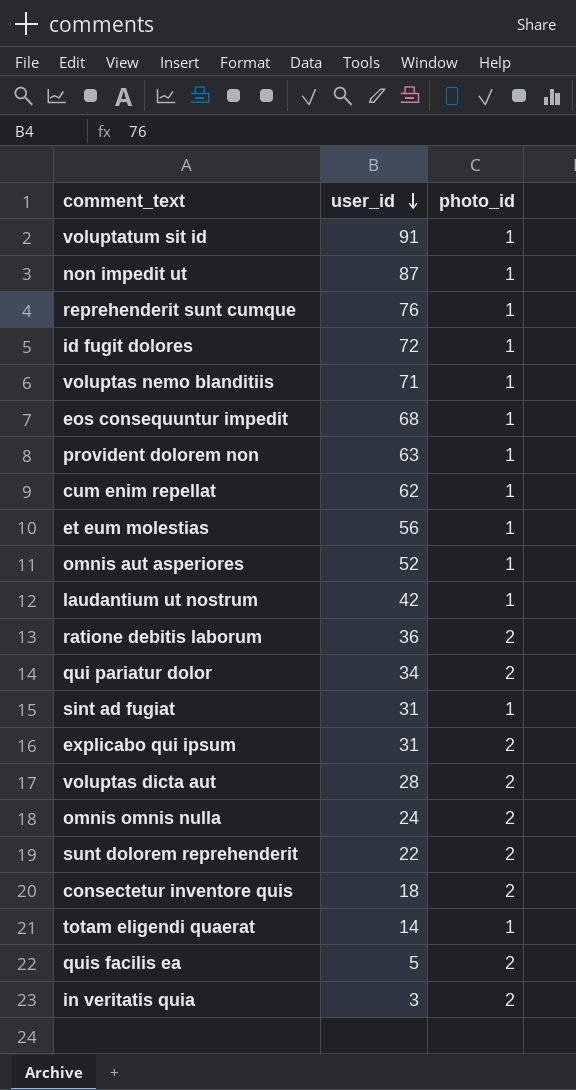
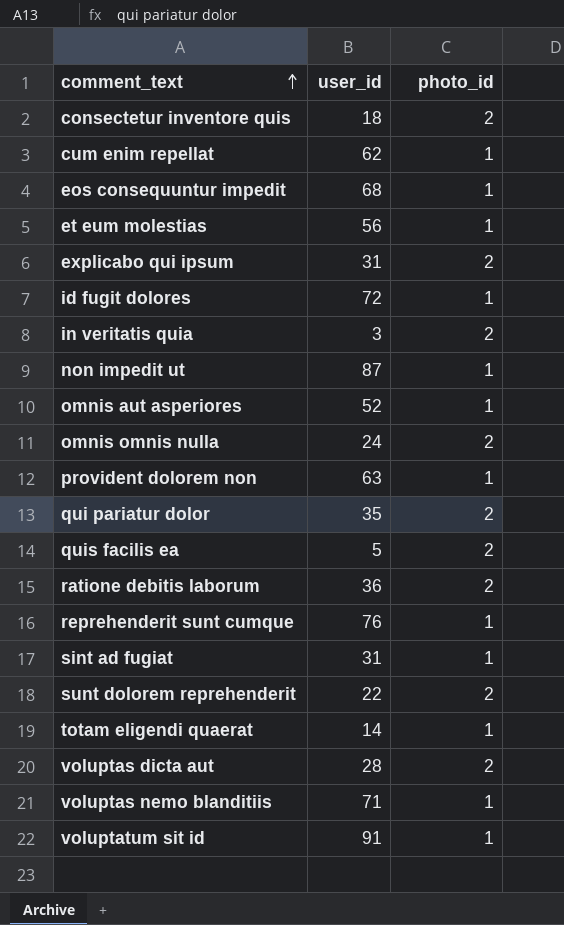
row order: user_id descending -> comment_text ascending
row laudantium ut nostrum: 42 | 1 -> none
qui pariatur dolor | user_id: 34 -> 35

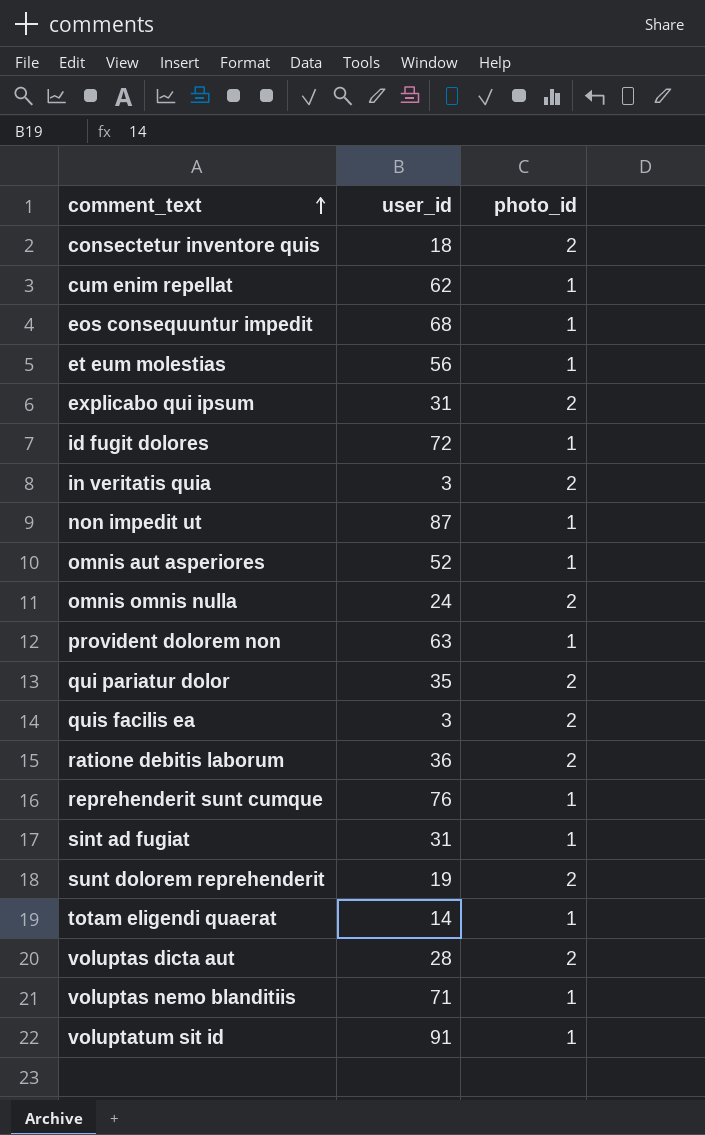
quis facilis ea | user_id: 5 -> 3
sunt dolorem reprehenderit | user_id: 22 -> 19

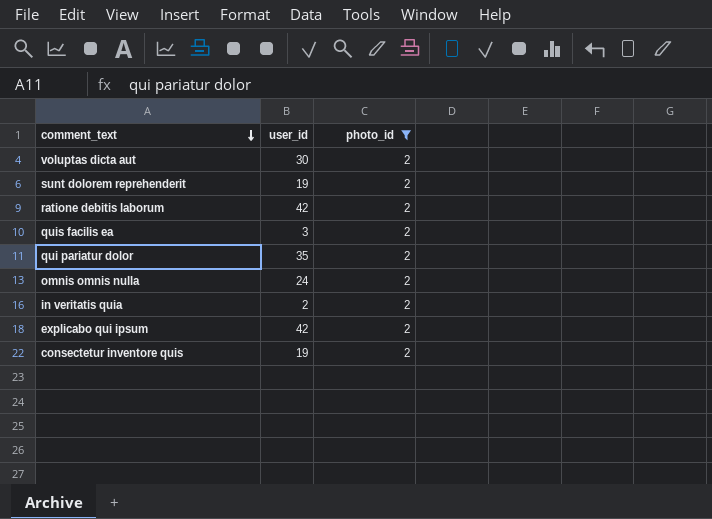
filter: none -> photo_id = 2
row order: comment_text ascending -> comment_text descending
voluptas dicta aut | user_id: 28 -> 30
ratione debitis laborum | user_id: 36 -> 42
in veritatis quia | user_id: 3 -> 2
explicabo qui ipsum | user_id: 31 -> 42
consectetur inventore quis | user_id: 18 -> 19

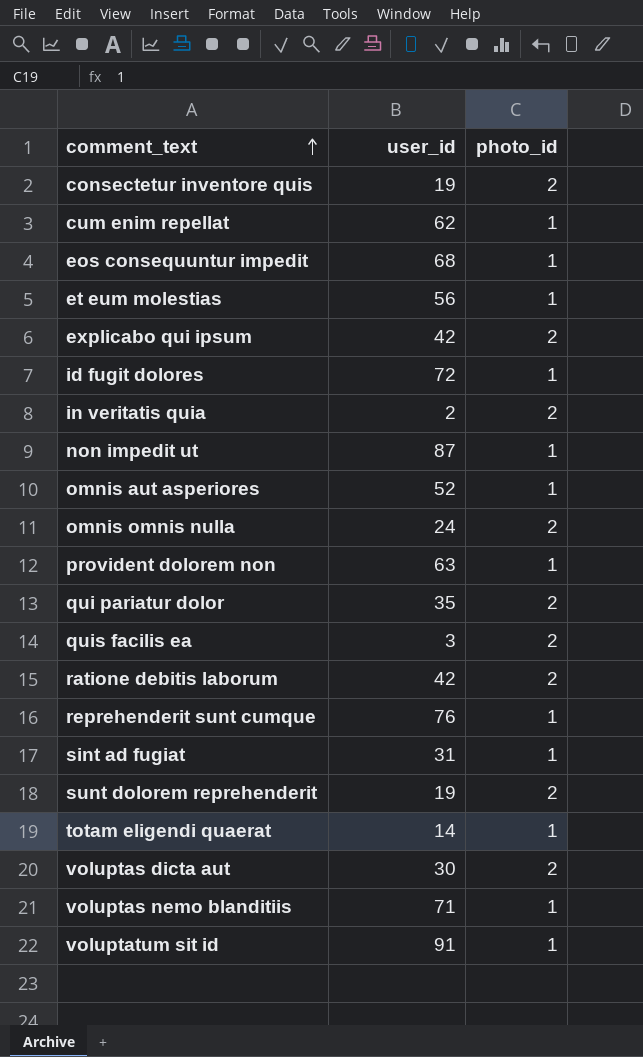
filter: photo_id = 2 -> none
row order: comment_text descending -> comment_text ascending

